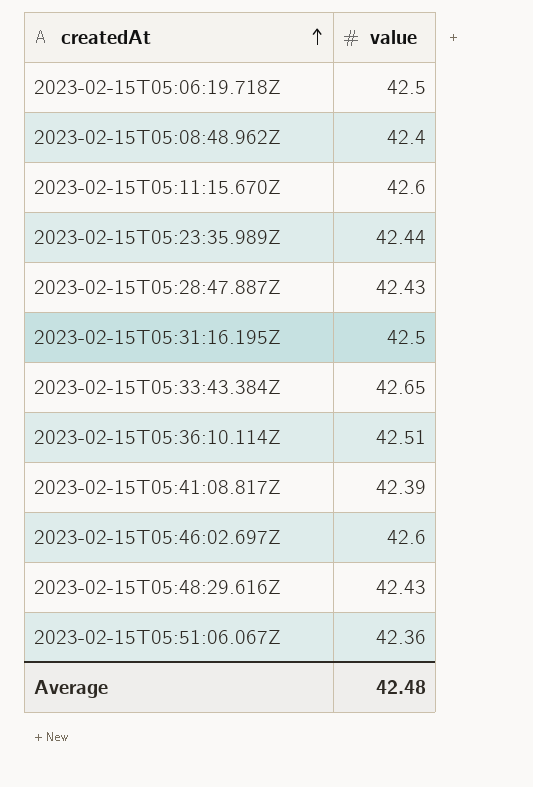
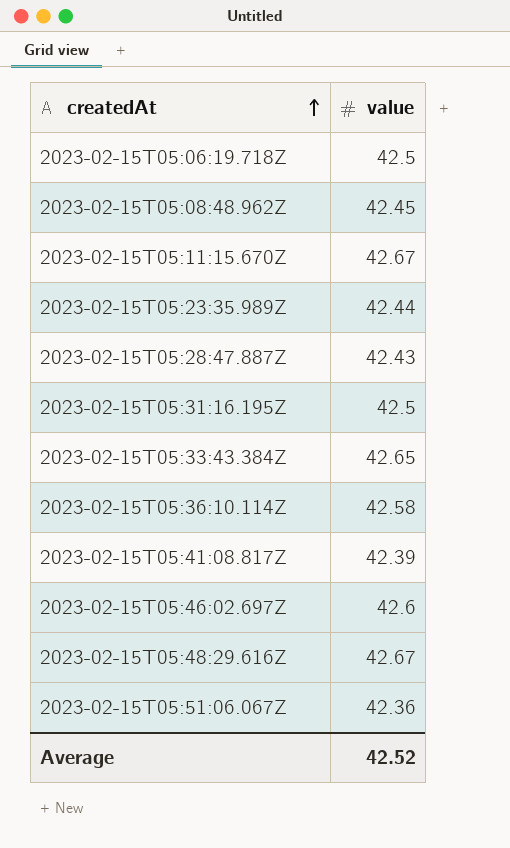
2023-02-15T05:08:48.962Z | value: 42.4 -> 42.45
2023-02-15T05:11:15.670Z | value: 42.6 -> 42.67
2023-02-15T05:36:10.114Z | value: 42.51 -> 42.58
2023-02-15T05:48:29.616Z | value: 42.43 -> 42.67
Average | value: 42.48 -> 42.52

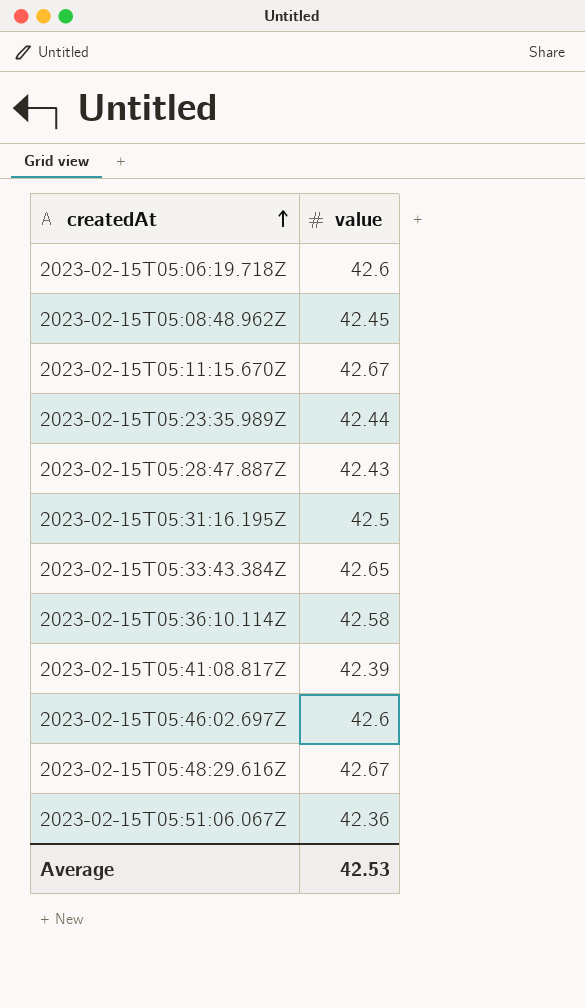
2023-02-15T05:06:19.718Z | value: 42.5 -> 42.6
Average | value: 42.52 -> 42.53

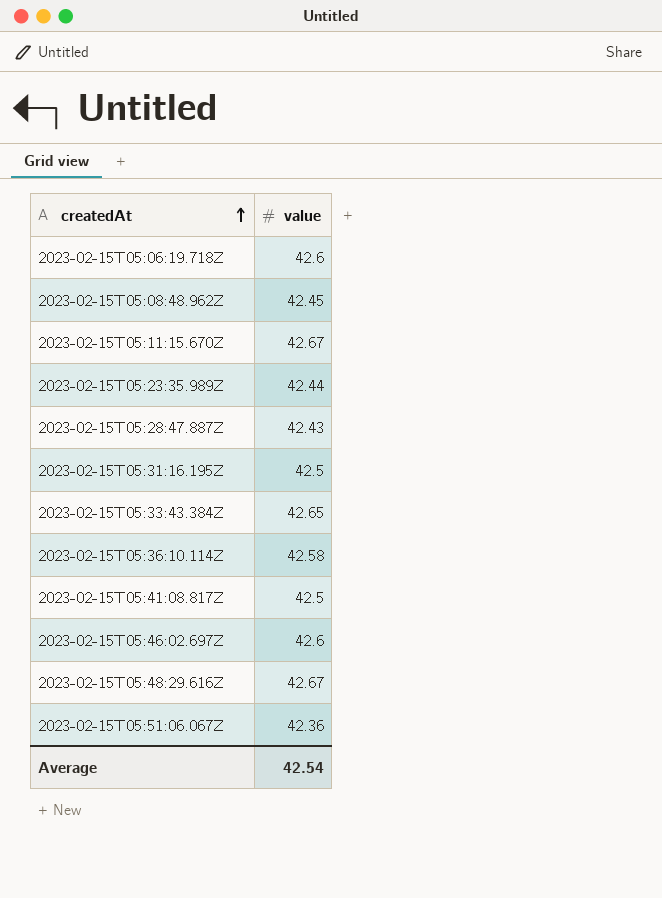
2023-02-15T05:41:08.817Z | value: 42.39 -> 42.5
Average | value: 42.53 -> 42.54

